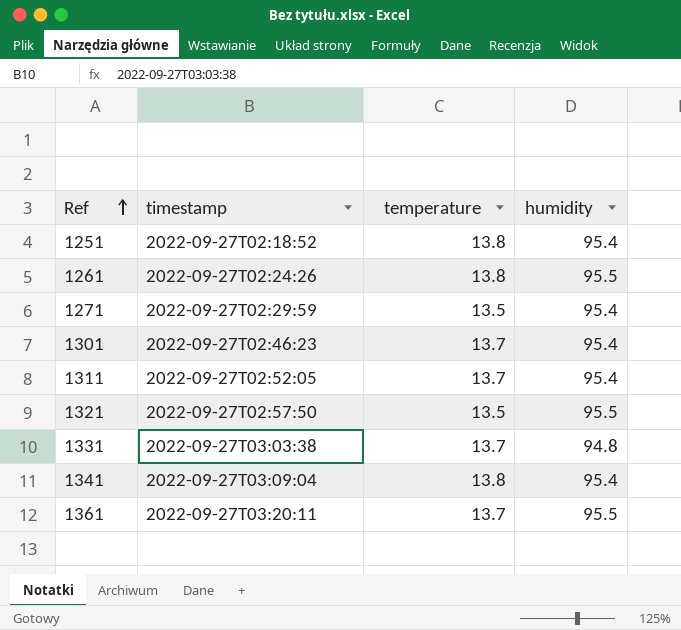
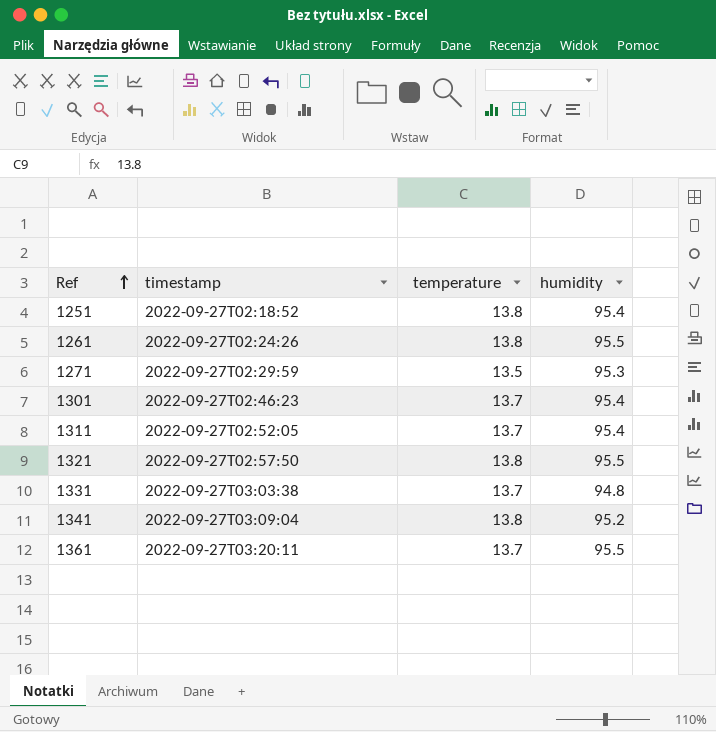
1271 | humidity: 95.4 -> 95.3
1321 | temperature: 13.5 -> 13.8
1341 | humidity: 95.4 -> 95.2

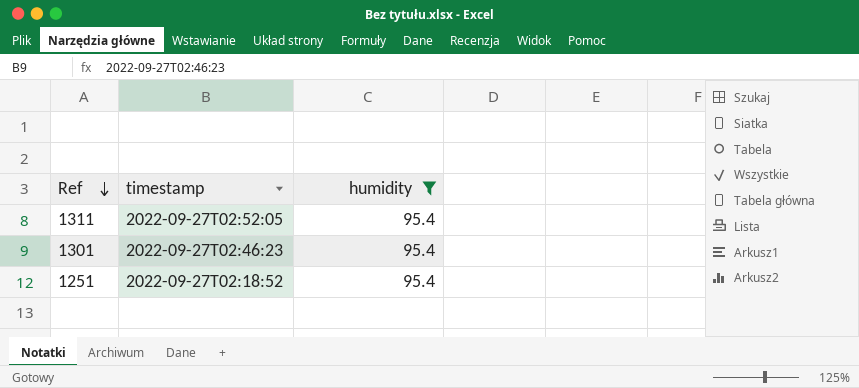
filter: none -> humidity = 95.4
row order: Ref ascending -> Ref descending
column temperature | position: 3 -> none

